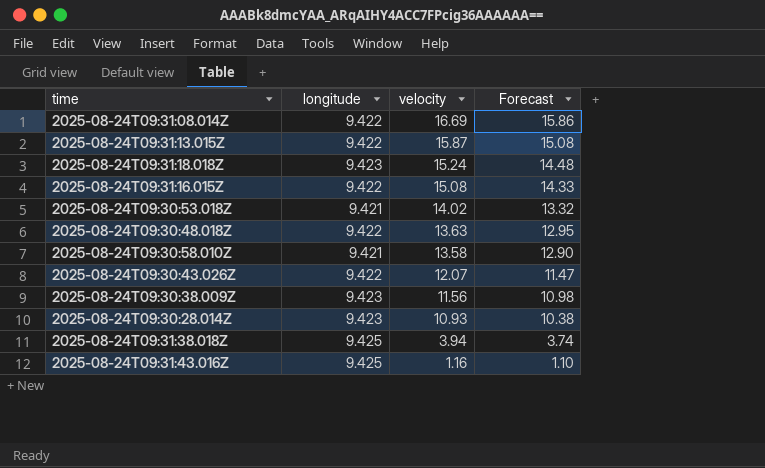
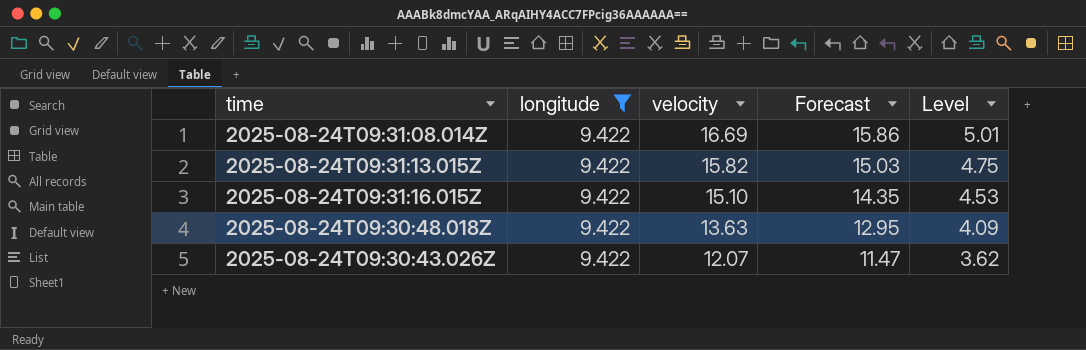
filter: none -> longitude = 9.422
column Level | formula: none -> [velocity] * 0.3
2025-08-24T09:31:13.015Z | velocity: 15.87 -> 15.82
2025-08-24T09:31:13.015Z | Forecast: 15.08 -> 15.03
2025-08-24T09:31:16.015Z | velocity: 15.08 -> 15.10
2025-08-24T09:31:16.015Z | Forecast: 14.33 -> 14.35

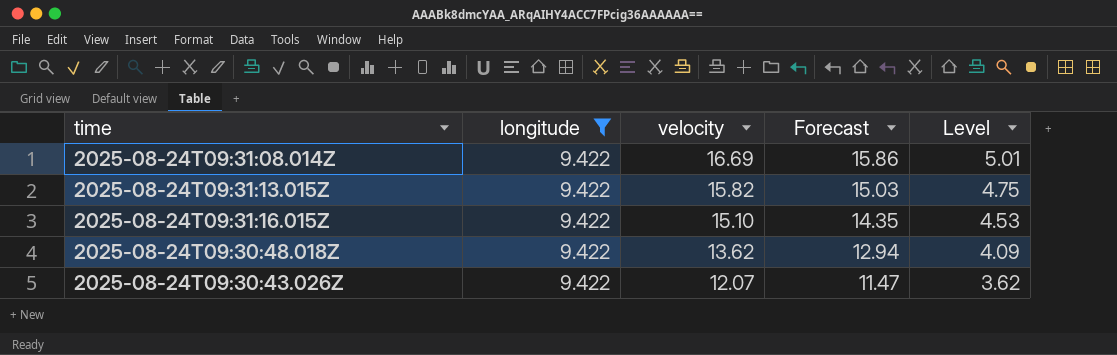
2025-08-24T09:30:48.018Z | velocity: 13.63 -> 13.62
2025-08-24T09:30:48.018Z | Forecast: 12.95 -> 12.94

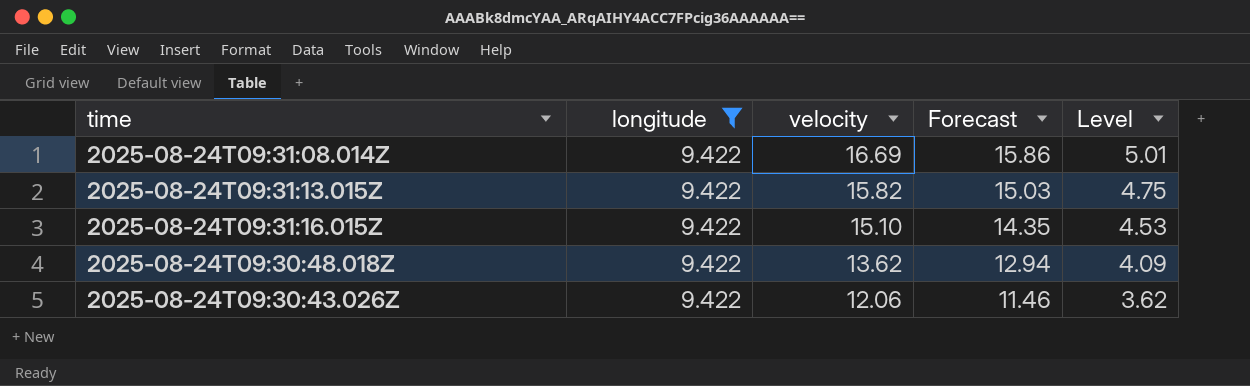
2025-08-24T09:30:43.026Z | velocity: 12.07 -> 12.06
2025-08-24T09:30:43.026Z | Forecast: 11.47 -> 11.46

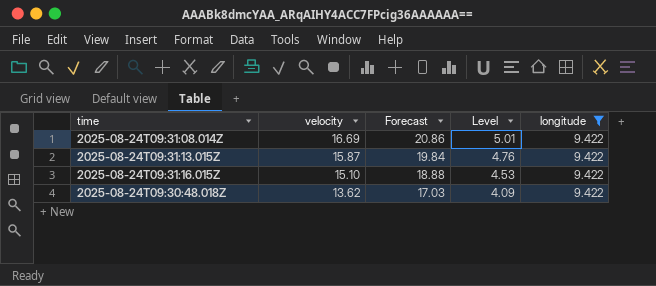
column Forecast | formula: [velocity] * 0.95 -> [velocity] * 1.25
column longitude | position: 2 -> 5
row 2025-08-24T09:30:43.026Z: 9.422 | 12.06 | 11.46 | 3.62 -> none
2025-08-24T09:31:13.015Z | velocity: 15.82 -> 15.87
2025-08-24T09:31:13.015Z | Level: 4.75 -> 4.76

